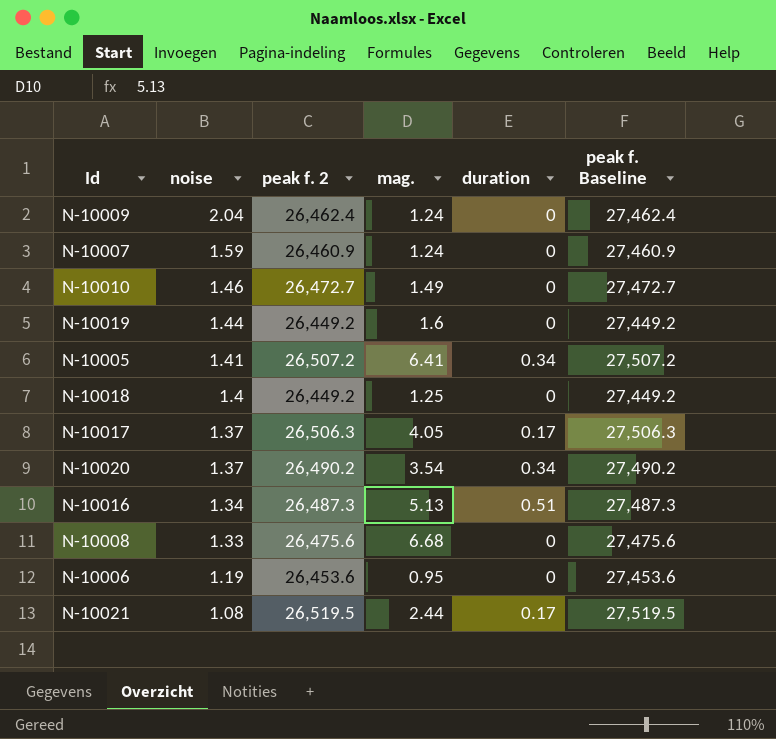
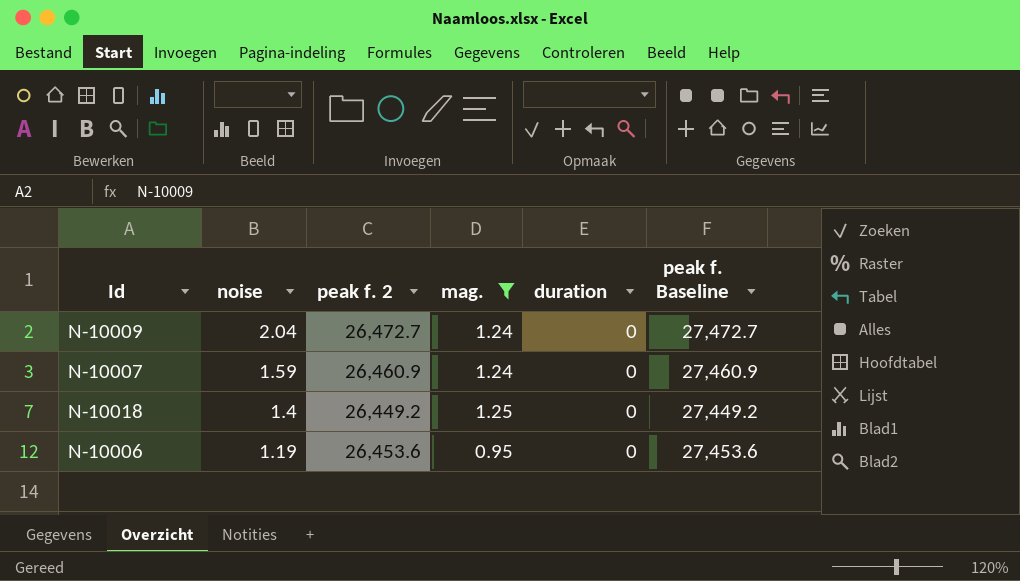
filter: none -> mag. <= 1.25
N-10009 | peak f. 2: 26,462.4 -> 26,472.7
N-10009 | peak f. Baseline: 27,462.4 -> 27,472.7

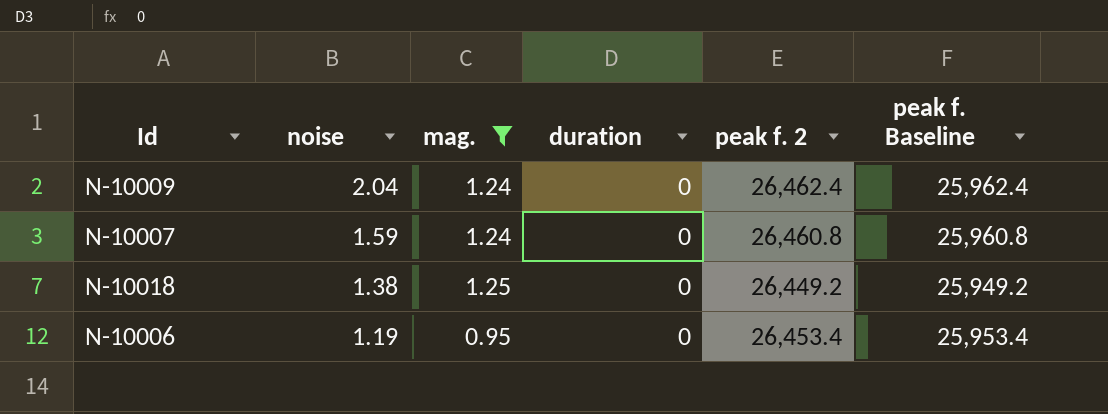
column peak f. 2 | position: 3 -> 5
column peak f. Baseline | formula: [peak f. 2] + 1000 -> [peak f. 2] - 500
N-10009 | peak f. 2: 26,472.7 -> 26,462.4
N-10007 | peak f. 2: 26,460.9 -> 26,460.8
N-10018 | noise: 1.4 -> 1.38
N-10006 | peak f. 2: 26,453.6 -> 26,453.4

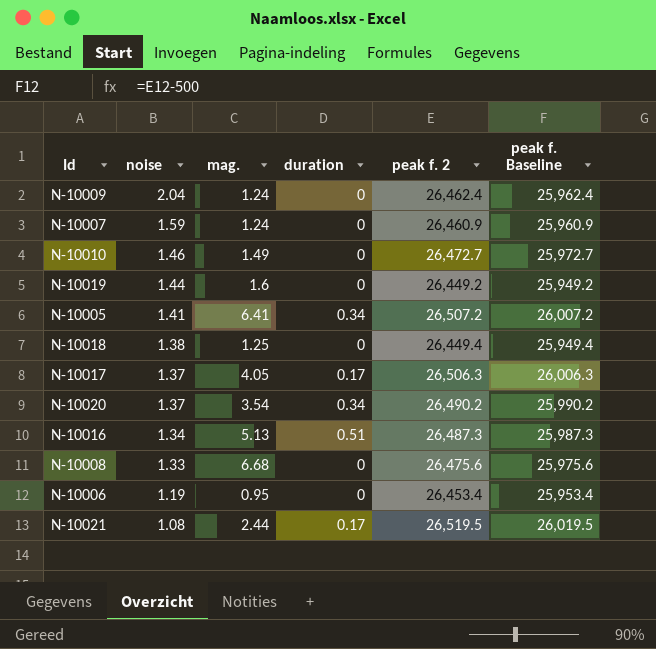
filter: mag. <= 1.25 -> none
N-10007 | peak f. 2: 26,460.8 -> 26,460.9
N-10007 | peak f. Baseline: 25,960.8 -> 25,960.9
N-10018 | peak f. 2: 26,449.2 -> 26,449.4
N-10018 | peak f. Baseline: 25,949.2 -> 25,949.4

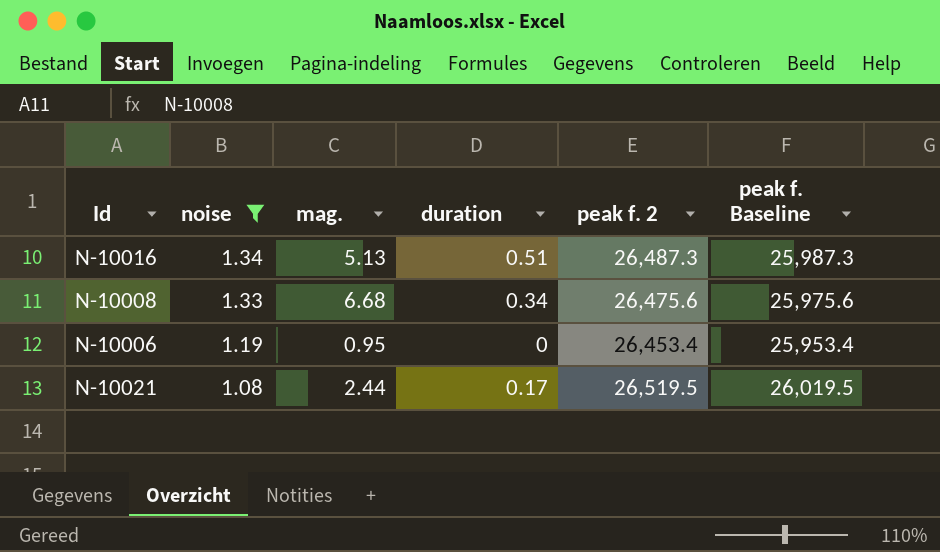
filter: none -> noise <= 1.34
N-10008 | duration: 0 -> 0.34

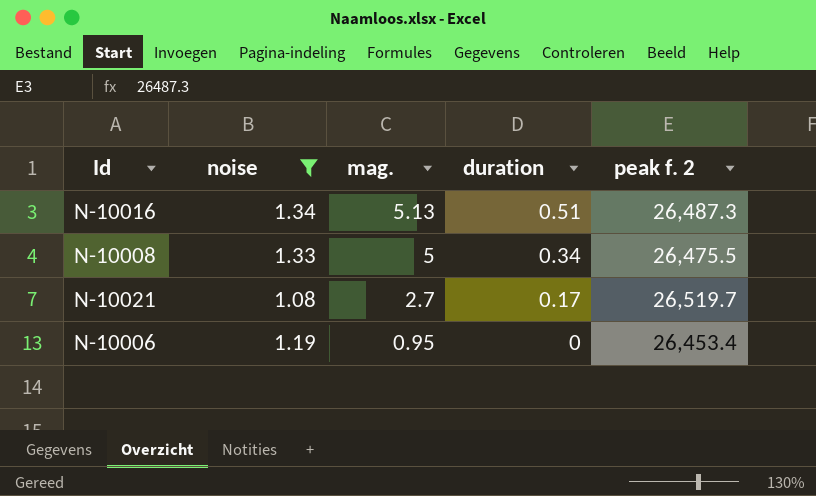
row order: noise descending -> mag. descending
column peak f. Baseline | formula: [peak f. 2] - 500 -> none
N-10008 | mag.: 6.68 -> 5
N-10008 | peak f. 2: 26,475.6 -> 26,475.5
N-10021 | mag.: 2.44 -> 2.7
N-10021 | peak f. 2: 26,519.5 -> 26,519.7

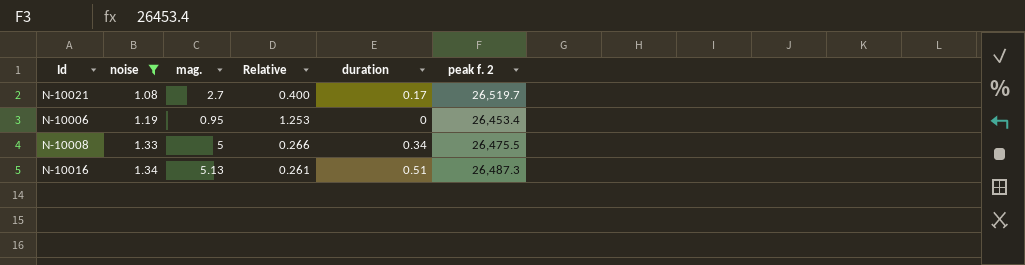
row order: mag. descending -> noise ascending
column Relative | formula: none -> [noise] / [mag.]

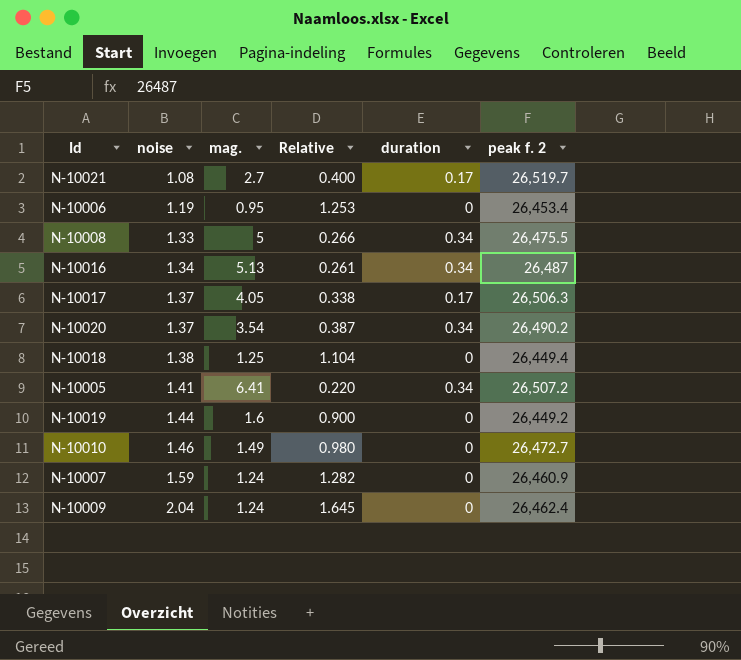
filter: noise <= 1.34 -> none
N-10016 | duration: 0.51 -> 0.34
N-10016 | peak f. 2: 26,487.3 -> 26,487

